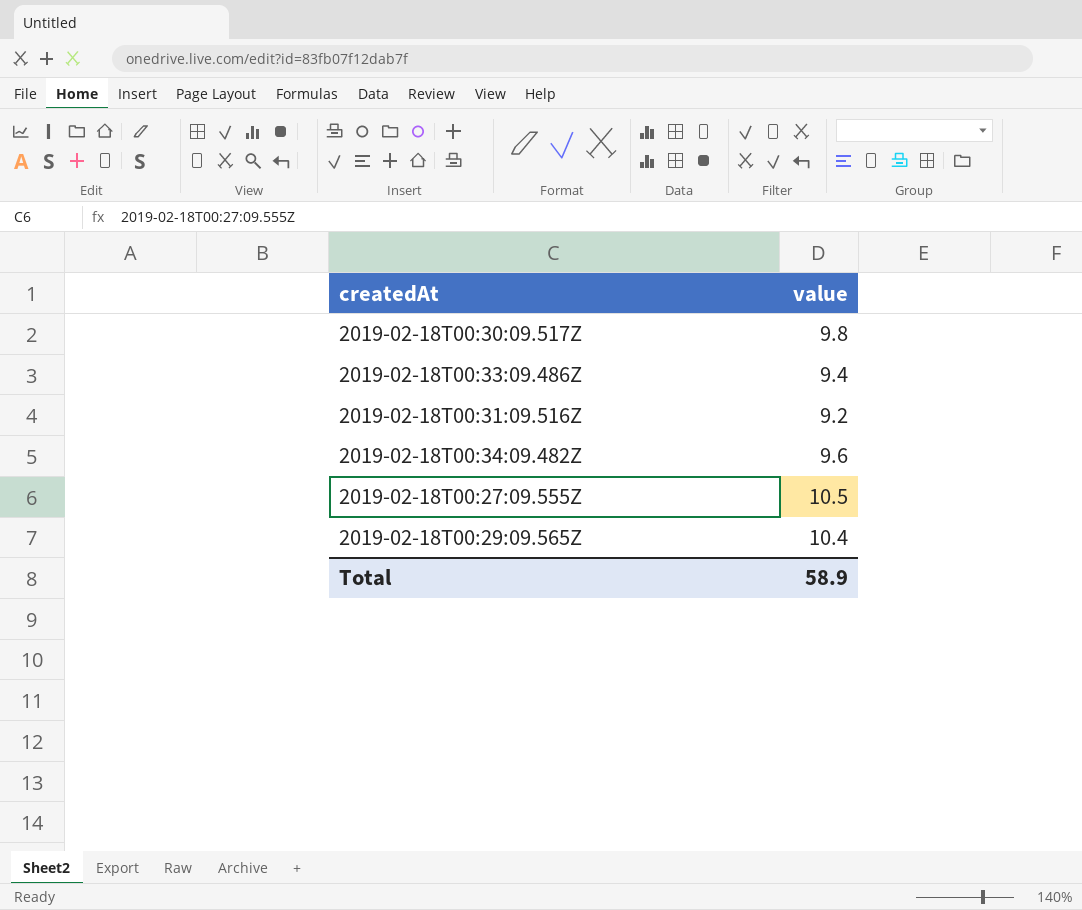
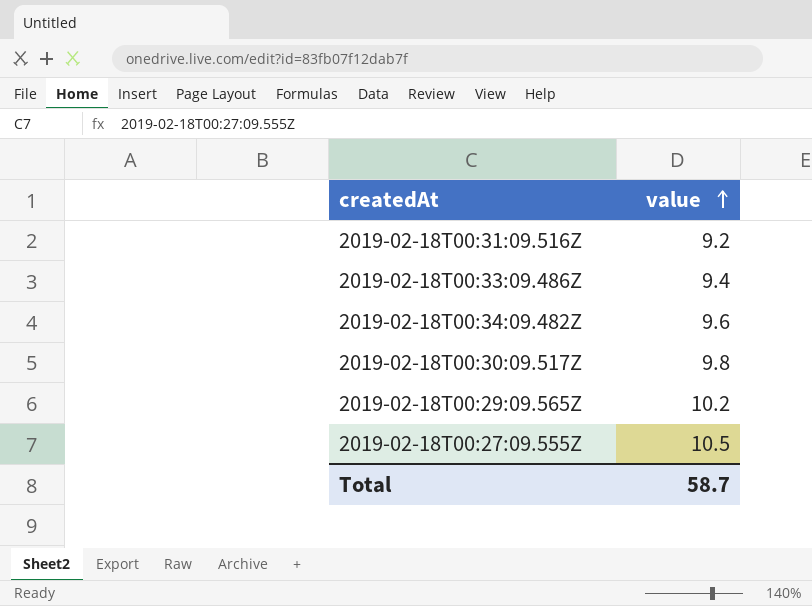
row order: none -> value ascending
2019-02-18T00:29:09.565Z | value: 10.4 -> 10.2
Total | value: 58.9 -> 58.7

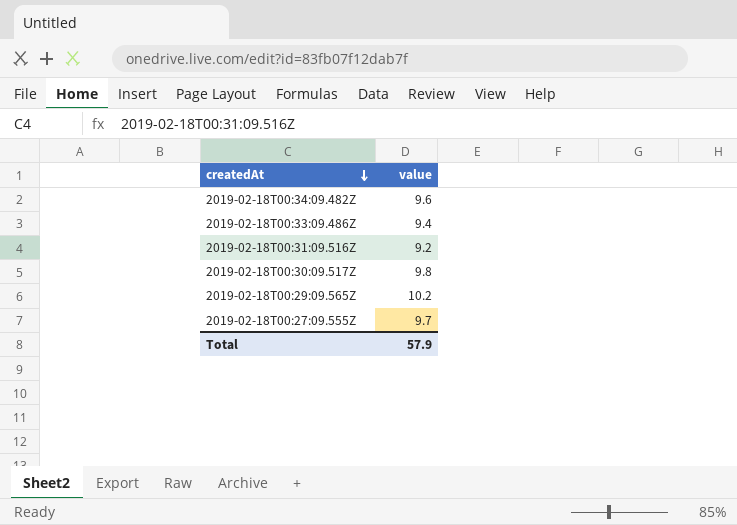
row order: value ascending -> createdAt descending
2019-02-18T00:27:09.555Z | value: 10.5 -> 9.7
Total | value: 58.7 -> 57.9

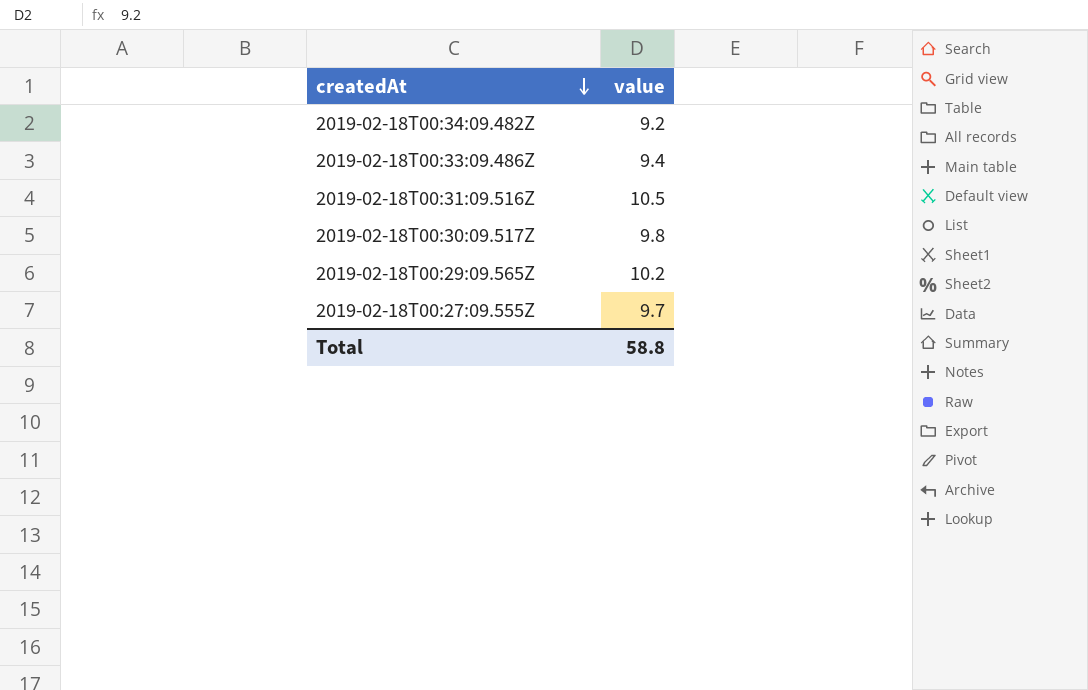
2019-02-18T00:34:09.482Z | value: 9.6 -> 9.2
2019-02-18T00:31:09.516Z | value: 9.2 -> 10.5
Total | value: 57.9 -> 58.8

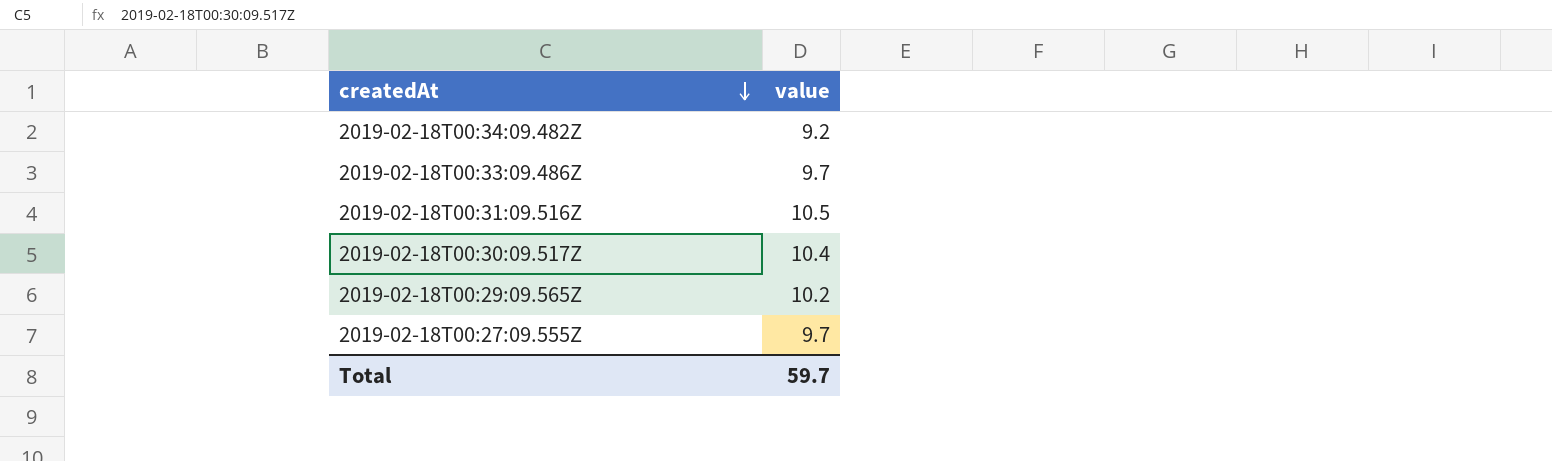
2019-02-18T00:33:09.486Z | value: 9.4 -> 9.7
2019-02-18T00:30:09.517Z | value: 9.8 -> 10.4
Total | value: 58.8 -> 59.7

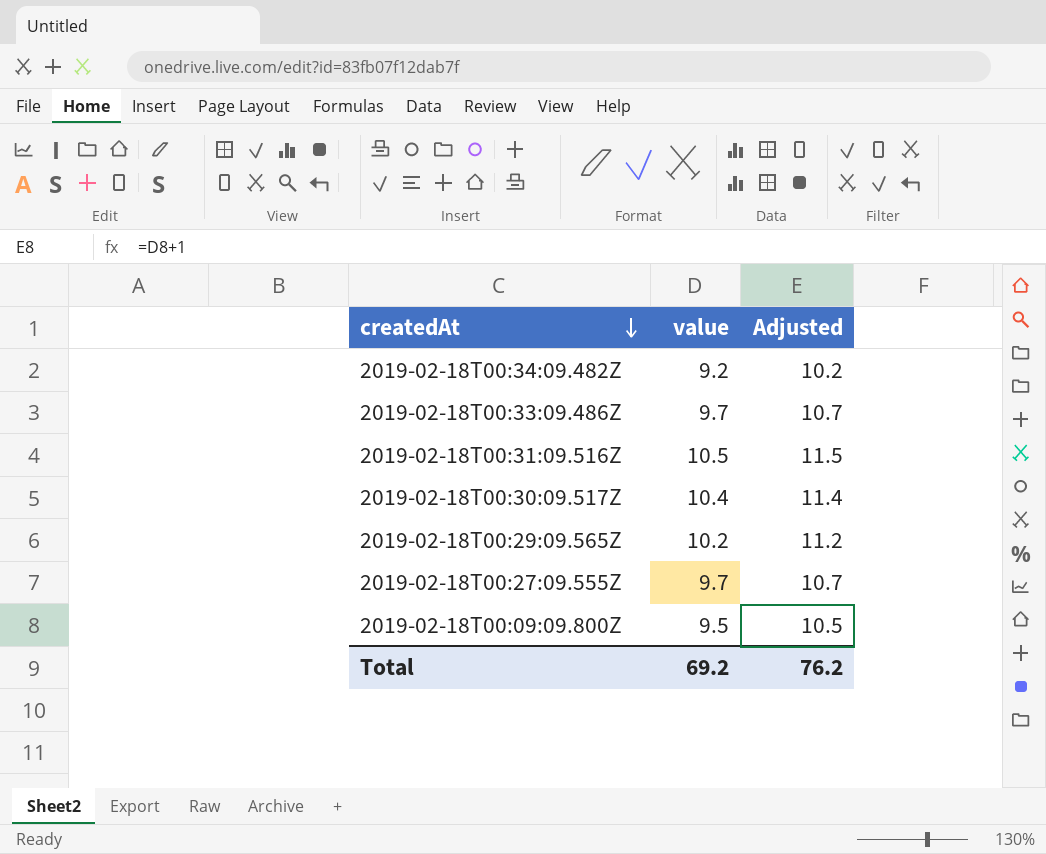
column Adjusted | formula: none -> [value] + 1
row 2019-02-18T00:09:09.800Z: none -> 9.5 | 10.5
Total | value: 59.7 -> 69.2

